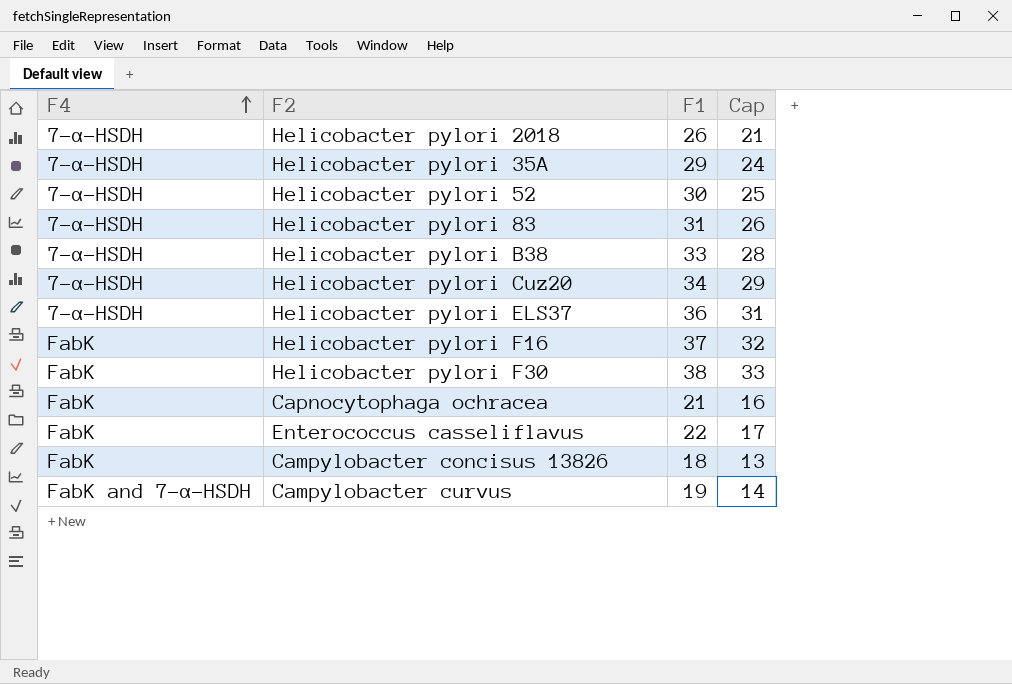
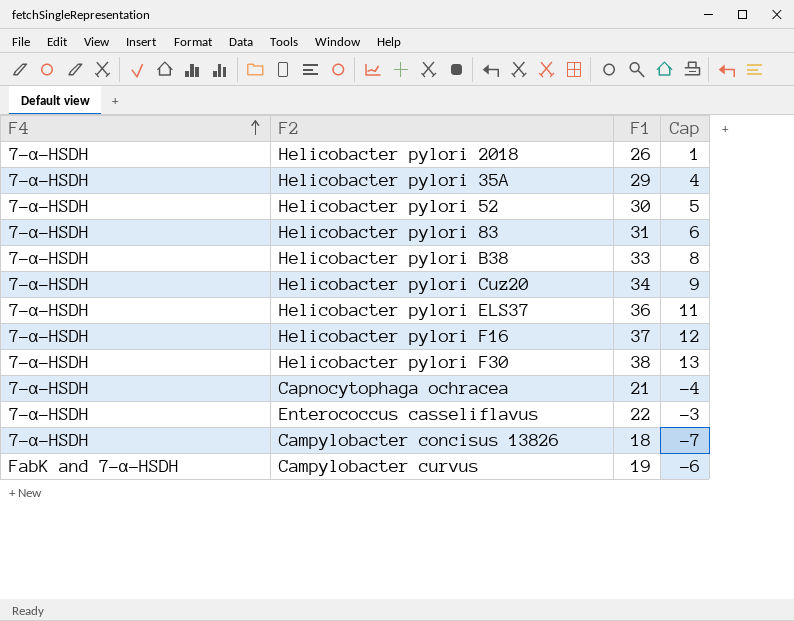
column Cap | formula: [F1] - 5 -> [F1] - 25
Helicobacter pylori F16 | F4: FabK -> 7-α-HSDH
Helicobacter pylori F30 | F4: FabK -> 7-α-HSDH
Capnocytophaga ochracea | F4: FabK -> 7-α-HSDH
Enterococcus casseliflavus | F4: FabK -> 7-α-HSDH
Campylobacter concisus 13826 | F4: FabK -> 7-α-HSDH

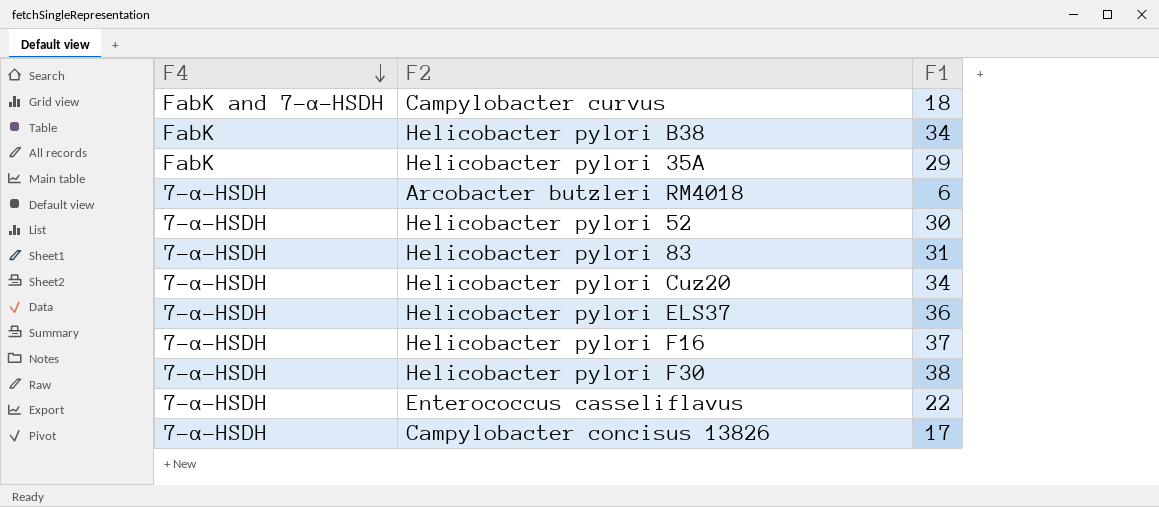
row order: F4 ascending -> F4 descending
column Cap | formula: [F1] - 25 -> none
row Helicobacter pylori 2018: 7-α-HSDH | 26 | 1 -> none
row Capnocytophaga ochracea: 7-α-HSDH | 21 | -4 -> none
Campylobacter curvus | F1: 19 -> 18
Helicobacter pylori B38 | F4: 7-α-HSDH -> FabK
Helicobacter pylori B38 | F1: 33 -> 34
Helicobacter pylori 35A | F4: 7-α-HSDH -> FabK
row Arcobacter butzleri RM4018: none -> 7-α-HSDH | 6
Campylobacter concisus 13826 | F1: 18 -> 17

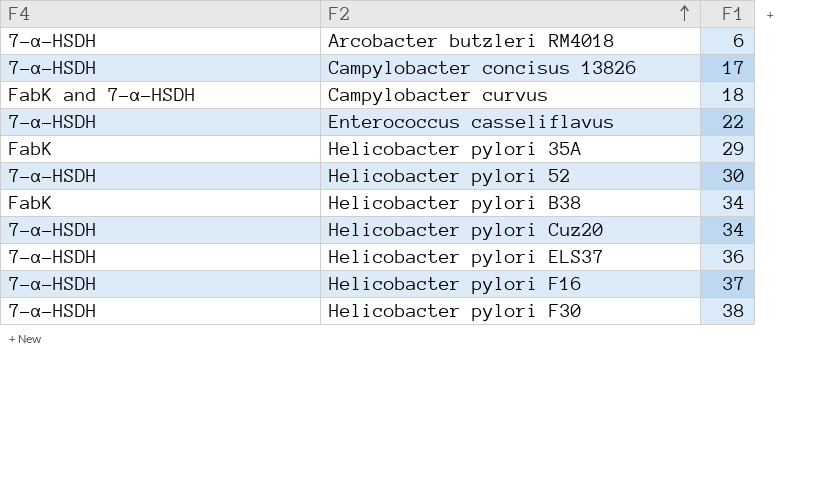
row order: F4 descending -> F2 ascending
row Helicobacter pylori 83: 7-α-HSDH | 31 -> none

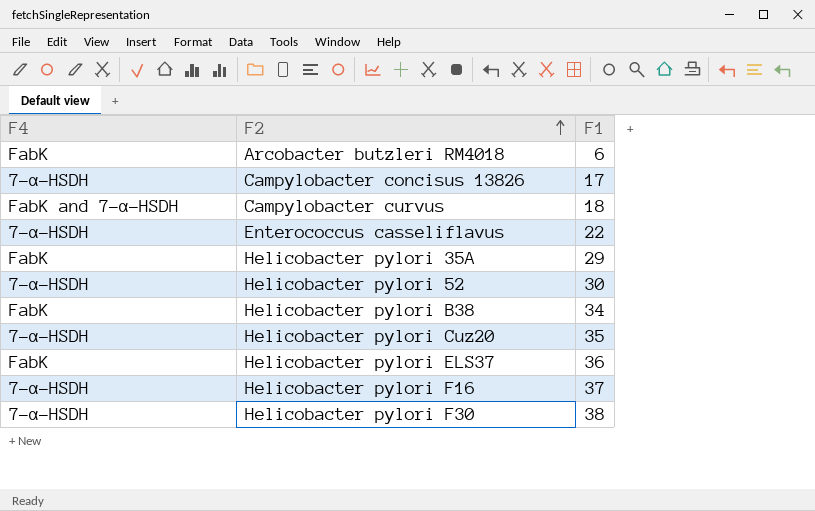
Arcobacter butzleri RM4018 | F4: 7-α-HSDH -> FabK
Helicobacter pylori Cuz20 | F1: 34 -> 35
Helicobacter pylori ELS37 | F4: 7-α-HSDH -> FabK

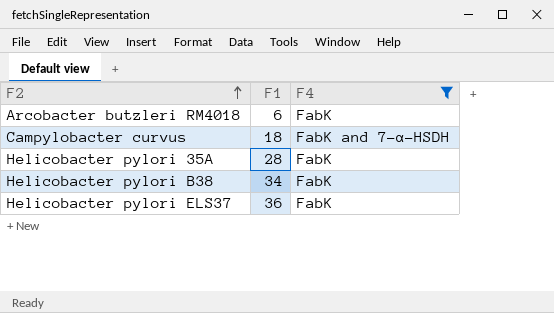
filter: none -> F4 != 7-α-HSDH
column F4 | position: 1 -> 3
Helicobacter pylori 35A | F1: 29 -> 28

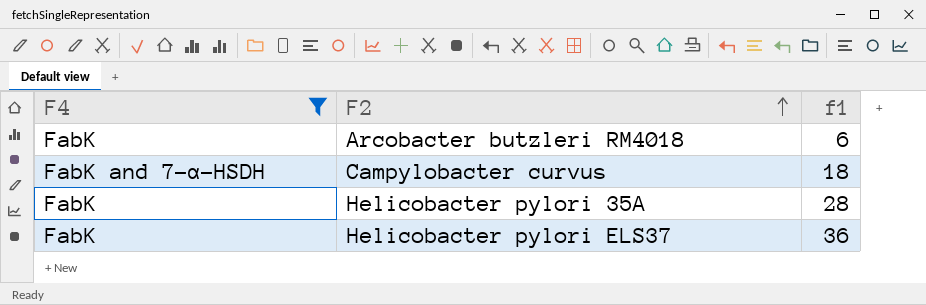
column F4 | position: 3 -> 1
column name: F1 -> f1
row Helicobacter pylori B38: 34 | FabK -> none

